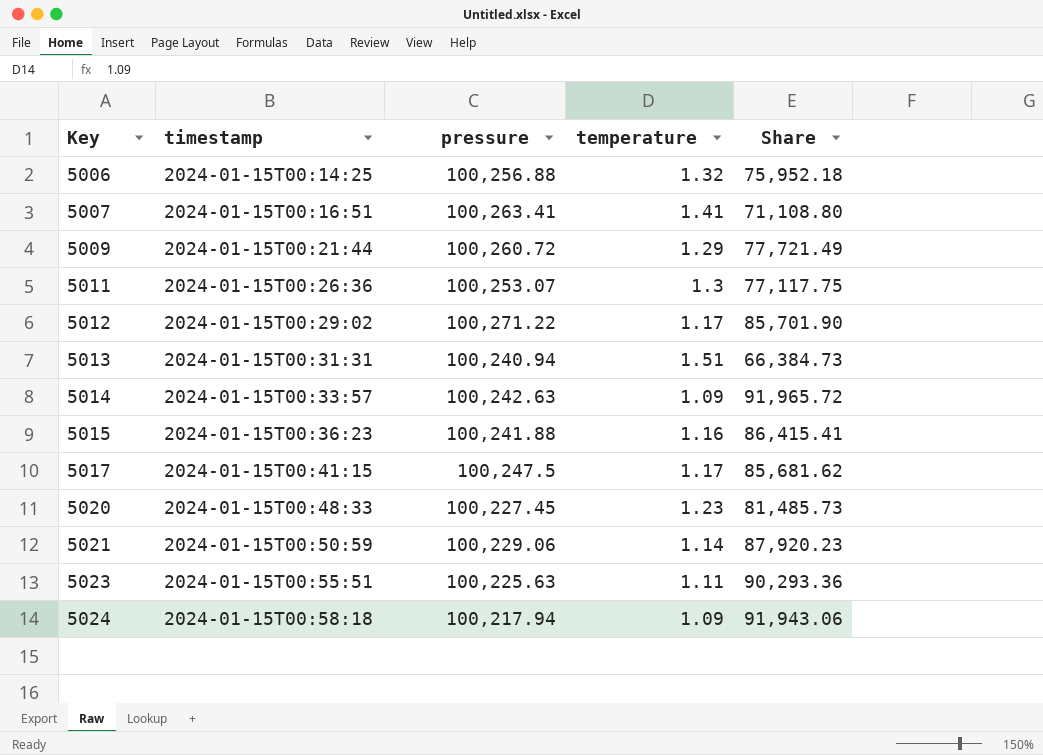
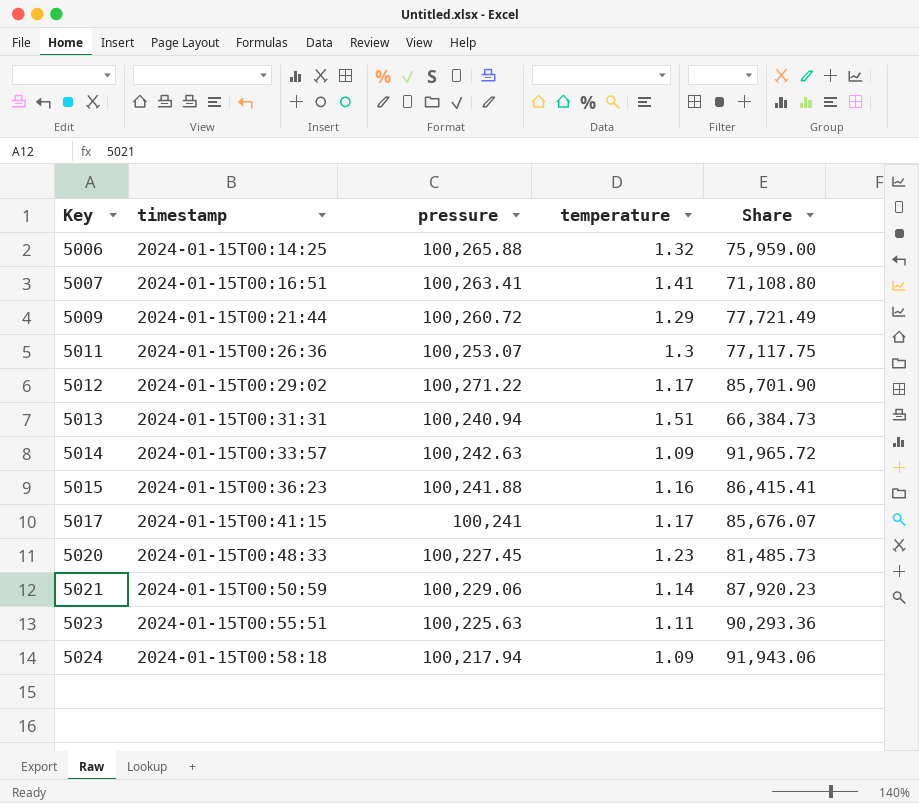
5006 | pressure: 100,256.88 -> 100,265.88
5006 | Share: 75,952.18 -> 75,959.00
5017 | pressure: 100,247.5 -> 100,241
5017 | Share: 85,681.62 -> 85,676.07

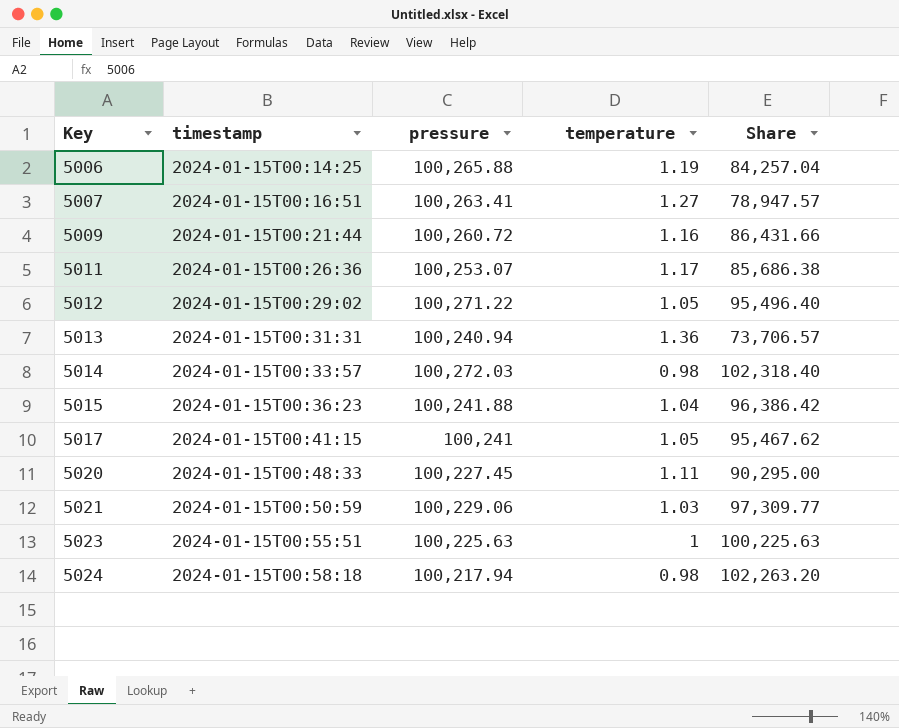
5006 | temperature: 1.32 -> 1.19
5006 | Share: 75,959.00 -> 84,257.04
5007 | temperature: 1.41 -> 1.27
5007 | Share: 71,108.80 -> 78,947.57
5009 | temperature: 1.29 -> 1.16
5009 | Share: 77,721.49 -> 86,431.66
5011 | temperature: 1.3 -> 1.17
5011 | Share: 77,117.75 -> 85,686.38
5012 | temperature: 1.17 -> 1.05
5012 | Share: 85,701.90 -> 95,496.40
5013 | temperature: 1.51 -> 1.36
5013 | Share: 66,384.73 -> 73,706.57
5014 | pressure: 100,242.63 -> 100,272.03
5014 | temperature: 1.09 -> 0.98
5014 | Share: 91,965.72 -> 102,318.40
5015 | temperature: 1.16 -> 1.04
5015 | Share: 86,415.41 -> 96,386.42
5017 | temperature: 1.17 -> 1.05
5017 | Share: 85,676.07 -> 95,467.62
5020 | temperature: 1.23 -> 1.11
5020 | Share: 81,485.73 -> 90,295.00
5021 | temperature: 1.14 -> 1.03
5021 | Share: 87,920.23 -> 97,309.77
5023 | temperature: 1.11 -> 1
5023 | Share: 90,293.36 -> 100,225.63
5024 | temperature: 1.09 -> 0.98
5024 | Share: 91,943.06 -> 102,263.20

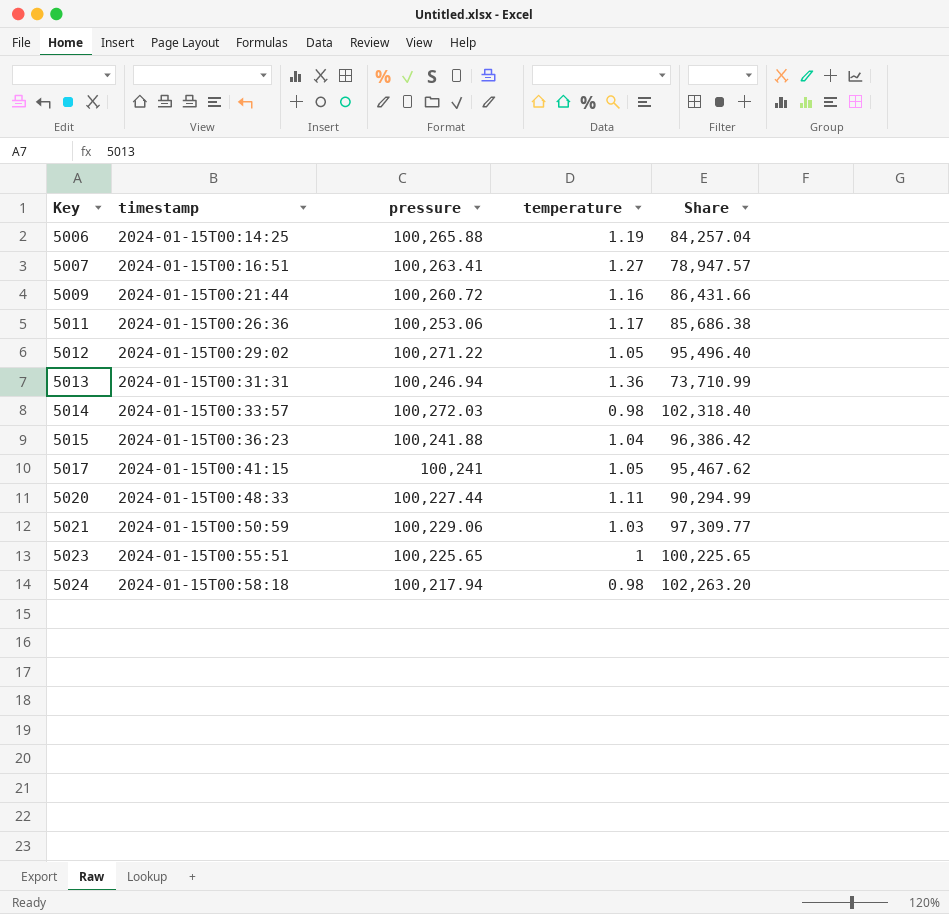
5011 | pressure: 100,253.07 -> 100,253.06
5013 | pressure: 100,240.94 -> 100,246.94
5013 | Share: 73,706.57 -> 73,710.99
5020 | pressure: 100,227.45 -> 100,227.44
5020 | Share: 90,295.00 -> 90,294.99
5023 | pressure: 100,225.63 -> 100,225.65
5023 | Share: 100,225.63 -> 100,225.65

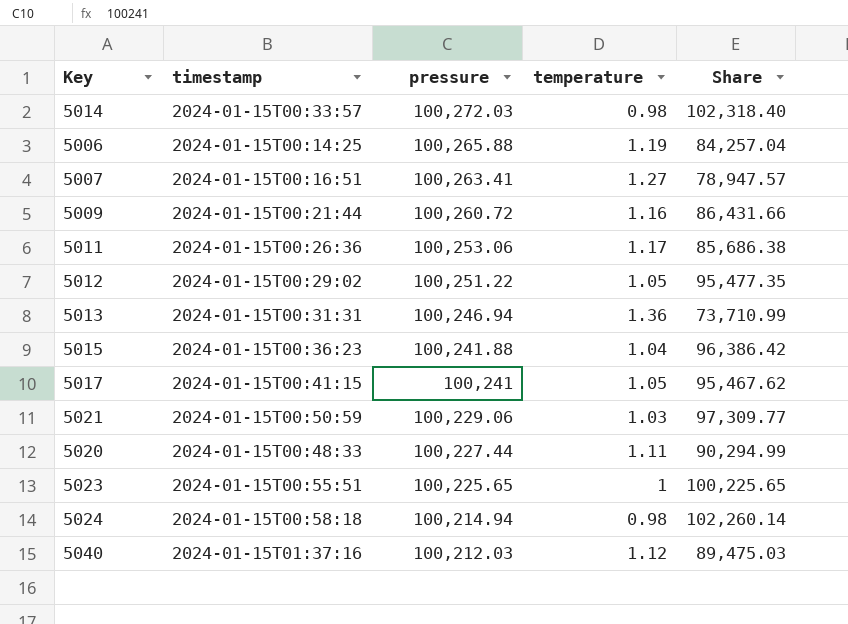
row order: Key ascending -> pressure descending
5012 | pressure: 100,271.22 -> 100,251.22
5012 | Share: 95,496.40 -> 95,477.35
5024 | pressure: 100,217.94 -> 100,214.94
5024 | Share: 102,263.20 -> 102,260.14
row 5040: none -> 2024-01-15T01:37:16 | 100,212.03 | 1.12 | 89,475.03

